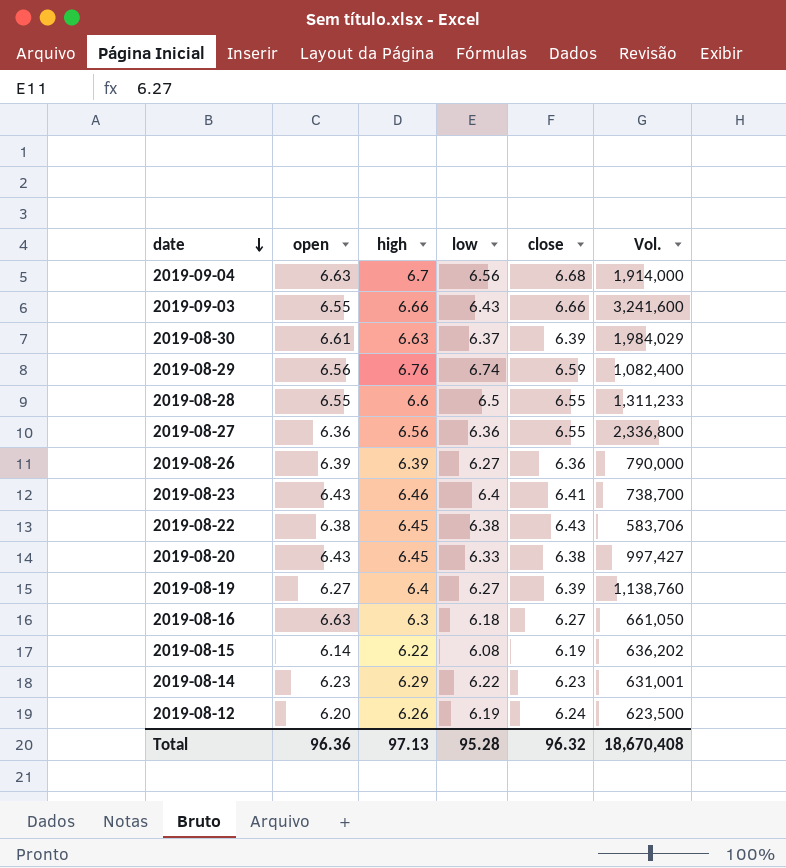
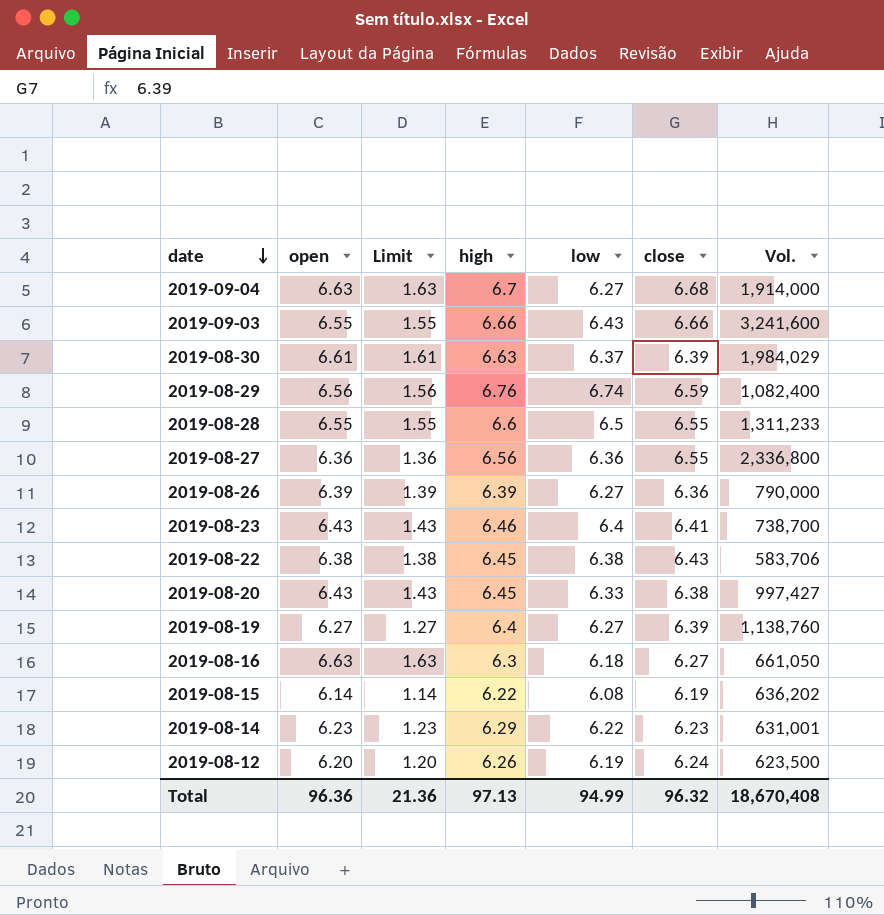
column Limit | formula: none -> [open] - 5
2019-09-04 | low: 6.56 -> 6.27
Total | low: 95.28 -> 94.99

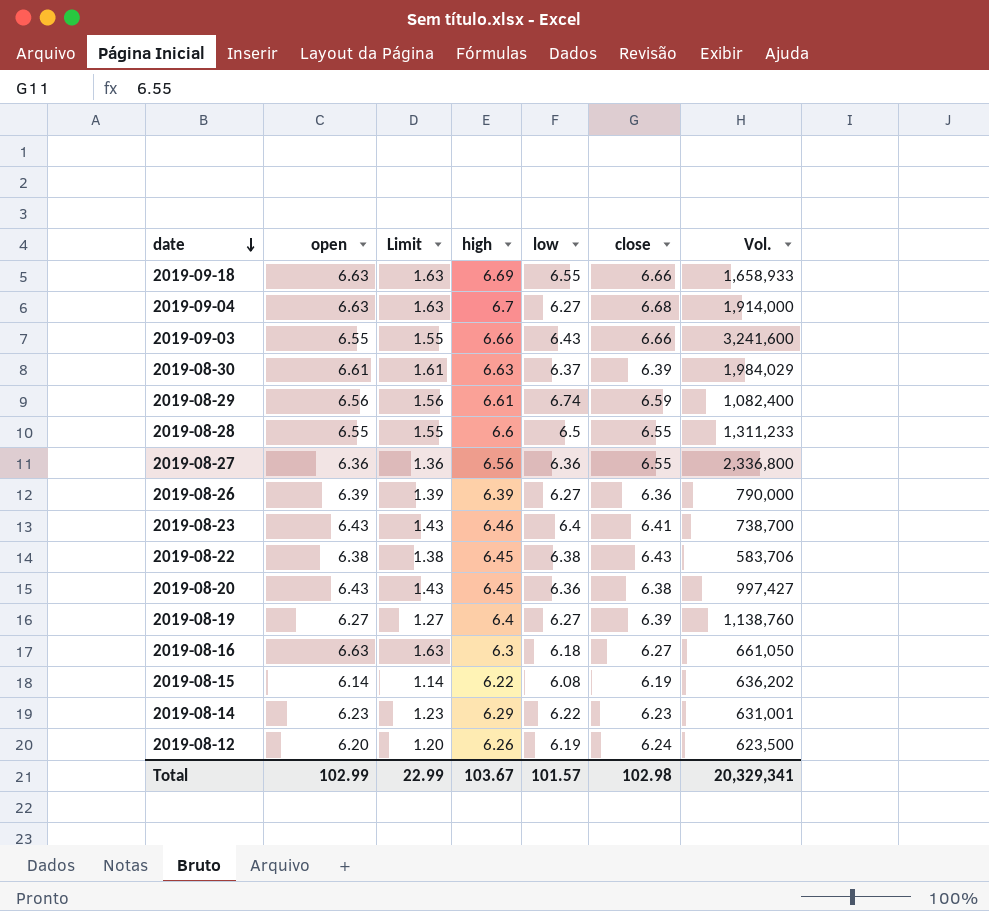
row 2019-09-18: none -> 6.63 | 1.63 | 6.69 | 6.55 | 6.66 | 1,658,933
2019-08-29 | high: 6.76 -> 6.61
2019-08-20 | low: 6.33 -> 6.36
Total | open: 96.36 -> 102.99
Total | Limit: 21.36 -> 22.99
Total | high: 97.13 -> 103.67
Total | low: 94.99 -> 101.57
Total | close: 96.32 -> 102.98
Total | Vol.: 18,670,408 -> 20,329,341

